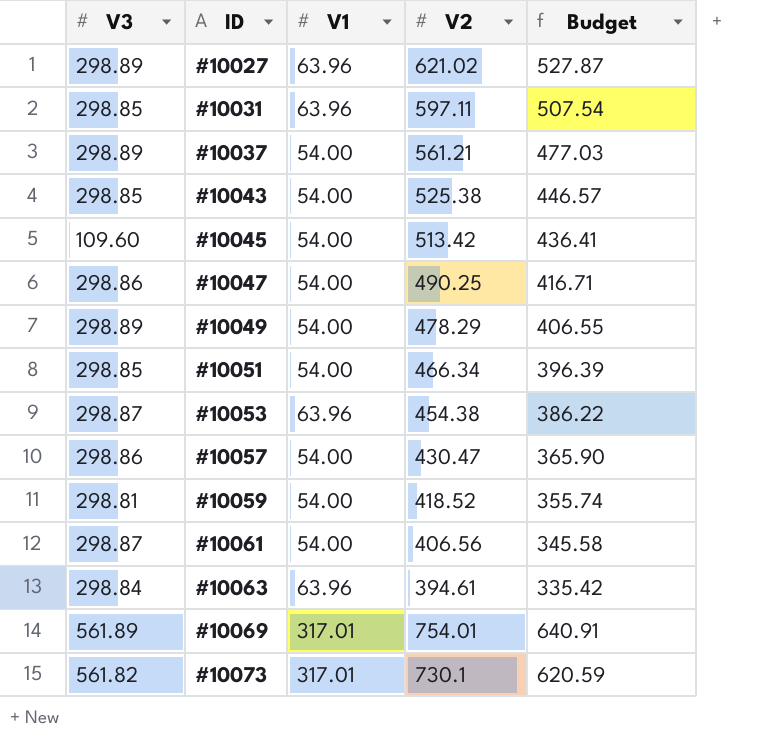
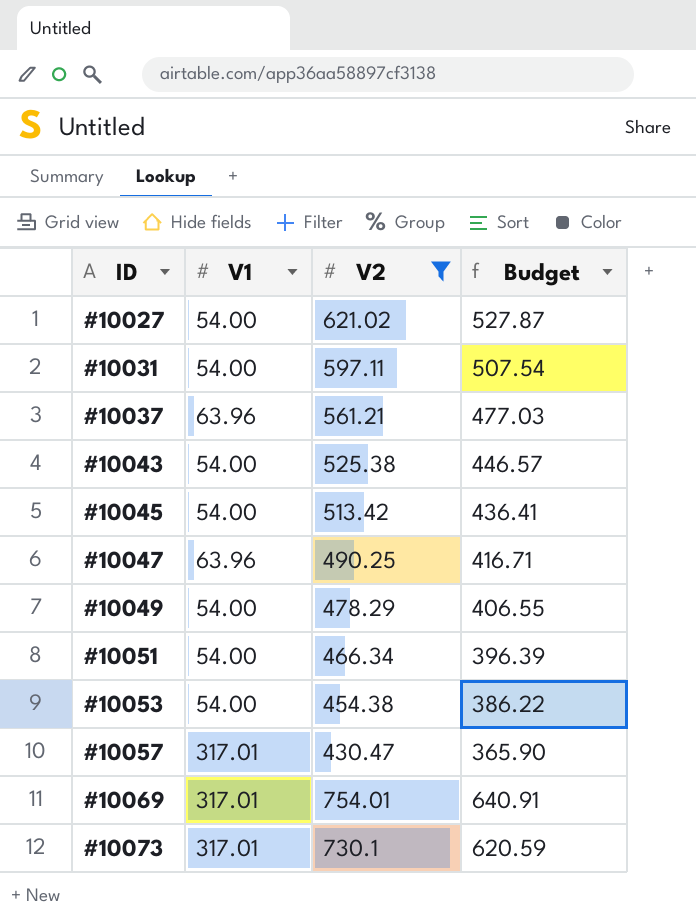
filter: none -> V2 >= 430.47
column V3 | position: 1 -> none
#10027 | V1: 63.96 -> 54.00
#10031 | V1: 63.96 -> 54.00
#10037 | V1: 54.00 -> 63.96
#10047 | V1: 54.00 -> 63.96
#10053 | V1: 63.96 -> 54.00
#10057 | V1: 54.00 -> 317.01

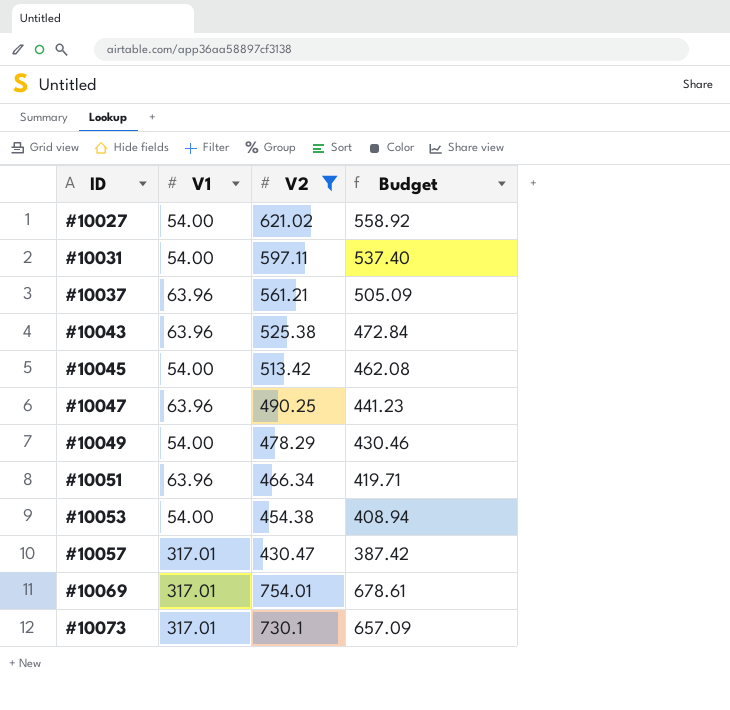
column Budget | formula: [V2] * 0.85 -> [V2] * 0.9
#10043 | V1: 54.00 -> 63.96
#10051 | V1: 54.00 -> 63.96

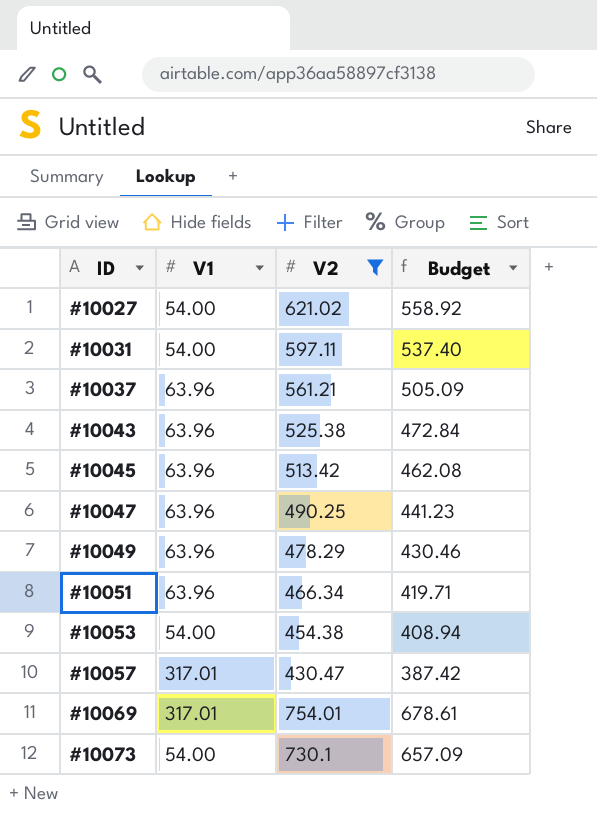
#10045 | V1: 54.00 -> 63.96
#10049 | V1: 54.00 -> 63.96
#10073 | V1: 317.01 -> 54.00

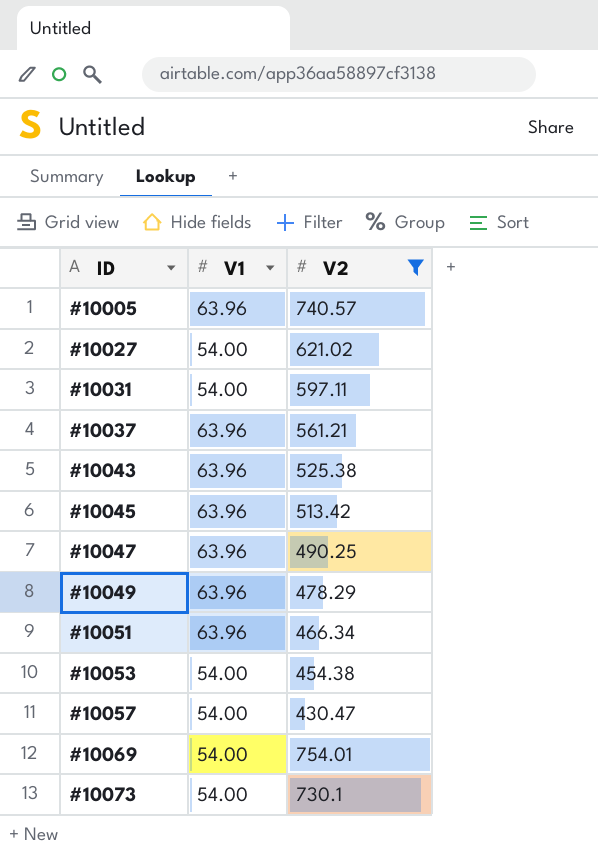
column Budget | formula: [V2] * 0.9 -> none
row #10005: none -> 63.96 | 740.57
#10057 | V1: 317.01 -> 54.00
#10069 | V1: 317.01 -> 54.00

